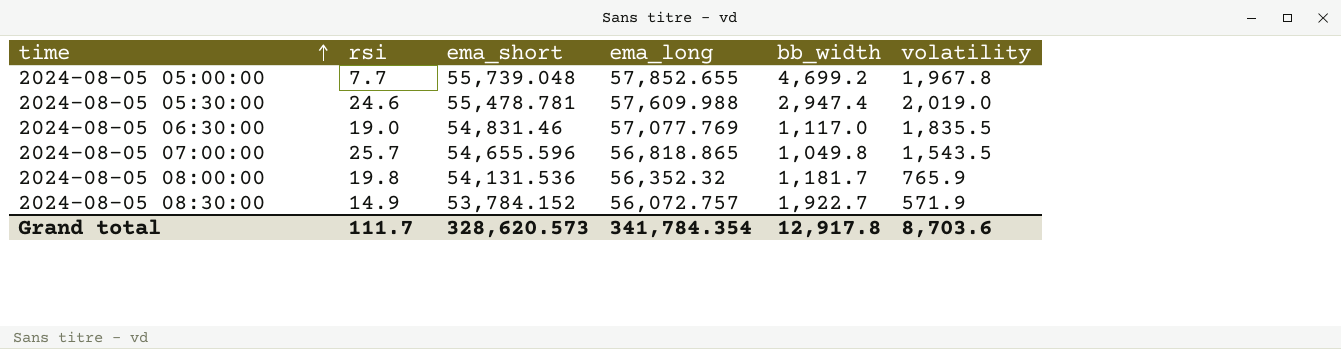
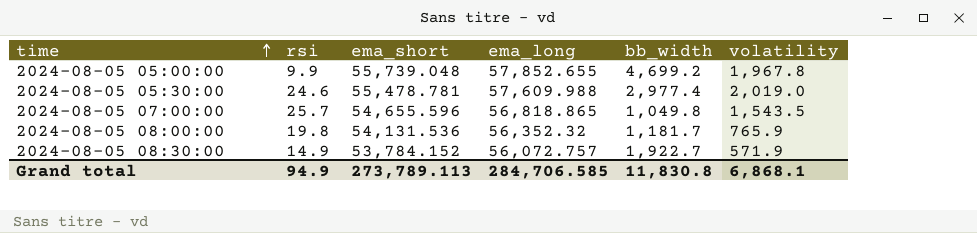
row 2024-08-05 06:30:00: 19.0 | 54,831.46 | 57,077.769 | 1,117.0 | 1,835.5 -> none
2024-08-05 05:00:00 | rsi: 7.7 -> 9.9
2024-08-05 05:30:00 | bb_width: 2,947.4 -> 2,977.4
Grand total | rsi: 111.7 -> 94.9
Grand total | ema_short: 328,620.573 -> 273,789.113
Grand total | ema_long: 341,784.354 -> 284,706.585
Grand total | bb_width: 12,917.8 -> 11,830.8
Grand total | volatility: 8,703.6 -> 6,868.1

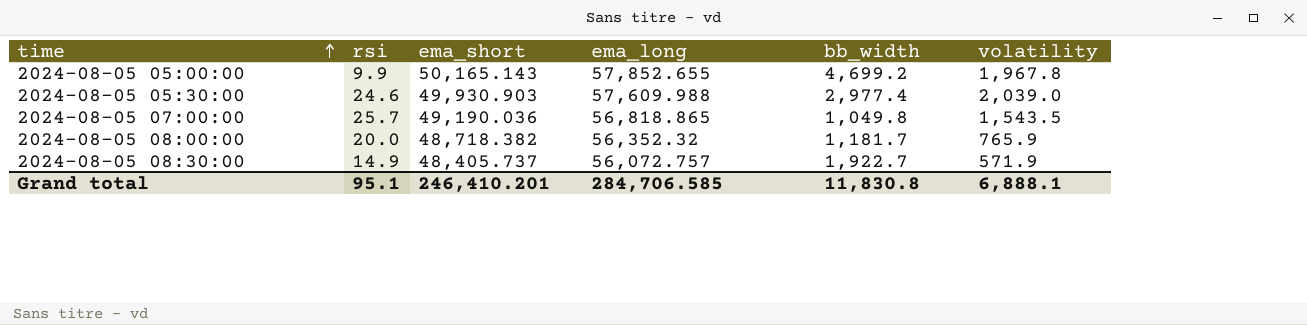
2024-08-05 05:00:00 | ema_short: 55,739.048 -> 50,165.143
2024-08-05 05:30:00 | ema_short: 55,478.781 -> 49,930.903
2024-08-05 05:30:00 | volatility: 2,019.0 -> 2,039.0
2024-08-05 07:00:00 | ema_short: 54,655.596 -> 49,190.036
2024-08-05 08:00:00 | rsi: 19.8 -> 20.0
2024-08-05 08:00:00 | ema_short: 54,131.536 -> 48,718.382
2024-08-05 08:30:00 | ema_short: 53,784.152 -> 48,405.737
Grand total | rsi: 94.9 -> 95.1
Grand total | ema_short: 273,789.113 -> 246,410.201
Grand total | volatility: 6,868.1 -> 6,888.1

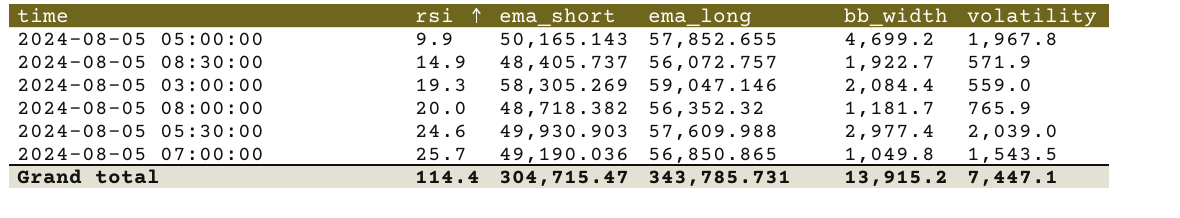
row order: time ascending -> rsi ascending
row 2024-08-05 03:00:00: none -> 19.3 | 58,305.269 | 59,047.146 | 2,084.4 | 559.0
2024-08-05 07:00:00 | ema_long: 56,818.865 -> 56,850.865
Grand total | rsi: 95.1 -> 114.4
Grand total | ema_short: 246,410.201 -> 304,715.47
Grand total | ema_long: 284,706.585 -> 343,785.731
Grand total | bb_width: 11,830.8 -> 13,915.2
Grand total | volatility: 6,888.1 -> 7,447.1

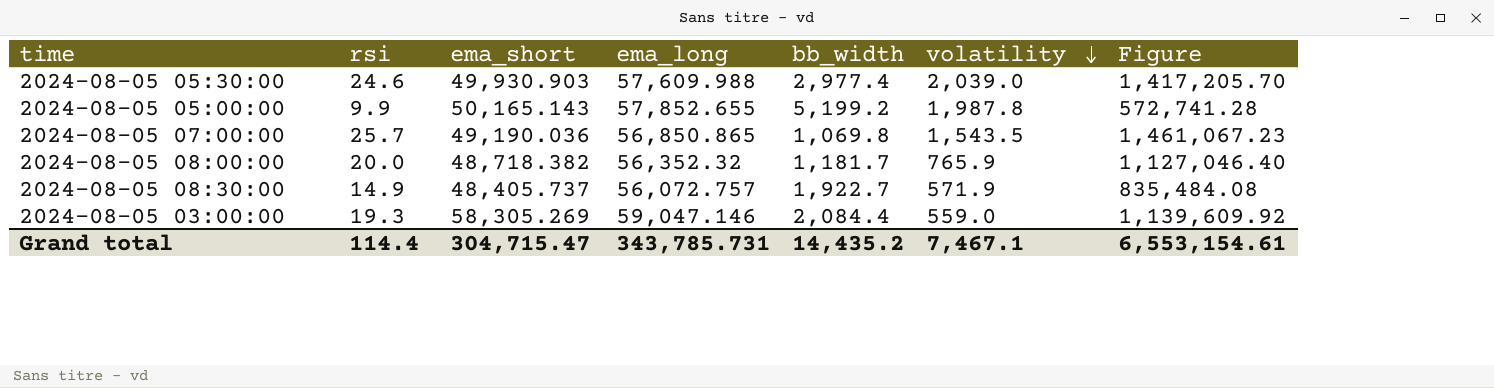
row order: rsi ascending -> volatility descending
column Figure | formula: none -> [rsi] * [ema_long]
2024-08-05 05:00:00 | bb_width: 4,699.2 -> 5,199.2
2024-08-05 05:00:00 | volatility: 1,967.8 -> 1,987.8
2024-08-05 07:00:00 | bb_width: 1,049.8 -> 1,069.8
Grand total | bb_width: 13,915.2 -> 14,435.2
Grand total | volatility: 7,447.1 -> 7,467.1

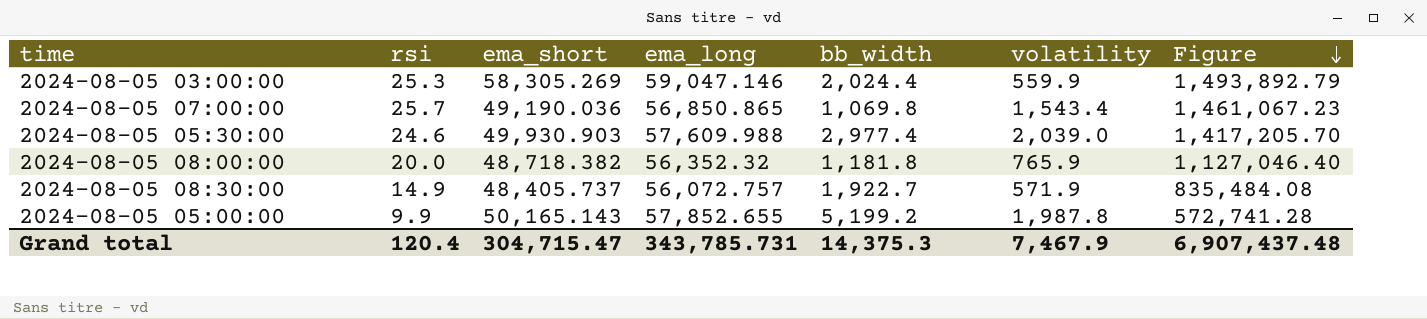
row order: volatility descending -> Figure descending
2024-08-05 03:00:00 | rsi: 19.3 -> 25.3
2024-08-05 03:00:00 | bb_width: 2,084.4 -> 2,024.4
2024-08-05 03:00:00 | volatility: 559.0 -> 559.9
2024-08-05 03:00:00 | Figure: 1,139,609.92 -> 1,493,892.79
2024-08-05 07:00:00 | volatility: 1,543.5 -> 1,543.4
2024-08-05 08:00:00 | bb_width: 1,181.7 -> 1,181.8
Grand total | rsi: 114.4 -> 120.4
Grand total | bb_width: 14,435.2 -> 14,375.3
Grand total | volatility: 7,467.1 -> 7,467.9
Grand total | Figure: 6,553,154.61 -> 6,907,437.48

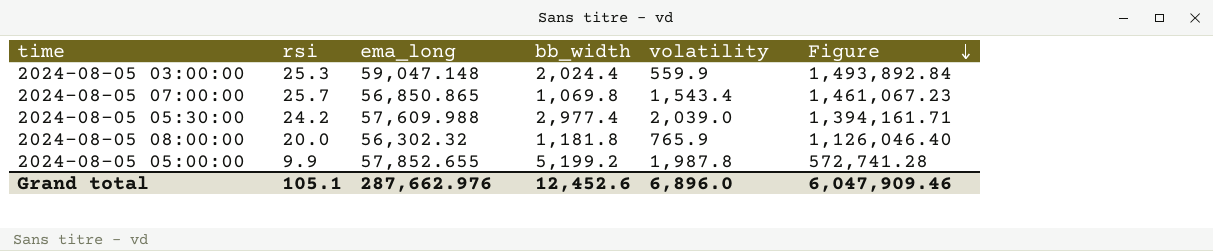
column ema_short | position: 3 -> none
row 2024-08-05 08:30:00: 14.9 | 48,405.737 | 56,072.757 | 1,922.7 | 571.9 | 835,484.08 -> none
2024-08-05 03:00:00 | ema_long: 59,047.146 -> 59,047.148
2024-08-05 03:00:00 | Figure: 1,493,892.79 -> 1,493,892.84
2024-08-05 05:30:00 | rsi: 24.6 -> 24.2
2024-08-05 05:30:00 | Figure: 1,417,205.70 -> 1,394,161.71
2024-08-05 08:00:00 | ema_long: 56,352.32 -> 56,302.32
2024-08-05 08:00:00 | Figure: 1,127,046.40 -> 1,126,046.40
Grand total | rsi: 120.4 -> 105.1
Grand total | ema_long: 343,785.731 -> 287,662.976
Grand total | bb_width: 14,375.3 -> 12,452.6
Grand total | volatility: 7,467.9 -> 6,896.0
Grand total | Figure: 6,907,437.48 -> 6,047,909.46

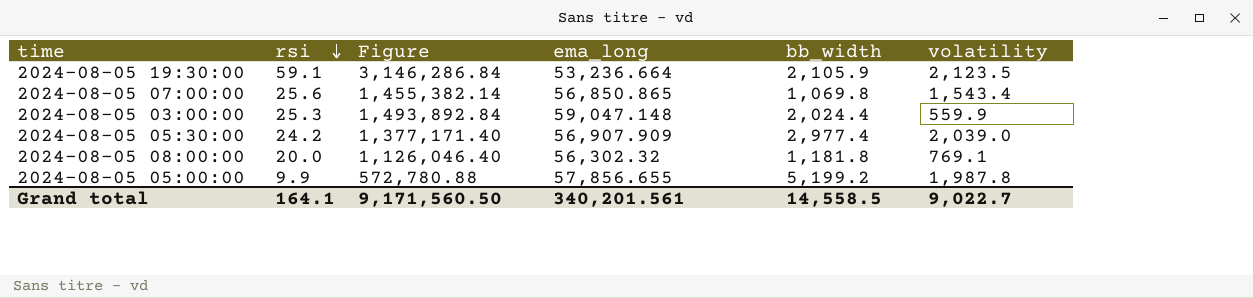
row order: Figure descending -> rsi descending
column Figure | position: 6 -> 3
row 2024-08-05 19:30:00: none -> 59.1 | 3,146,286.84 | 53,236.664 | 2,105.9 | 2,123.5
2024-08-05 07:00:00 | rsi: 25.7 -> 25.6
2024-08-05 07:00:00 | Figure: 1,461,067.23 -> 1,455,382.14
2024-08-05 05:30:00 | Figure: 1,394,161.71 -> 1,377,171.40
2024-08-05 05:30:00 | ema_long: 57,609.988 -> 56,907.909
2024-08-05 08:00:00 | volatility: 765.9 -> 769.1
2024-08-05 05:00:00 | Figure: 572,741.28 -> 572,780.88
2024-08-05 05:00:00 | ema_long: 57,852.655 -> 57,856.655
Grand total | rsi: 105.1 -> 164.1
Grand total | Figure: 6,047,909.46 -> 9,171,560.50
Grand total | ema_long: 287,662.976 -> 340,201.561
Grand total | bb_width: 12,452.6 -> 14,558.5
Grand total | volatility: 6,896.0 -> 9,022.7

